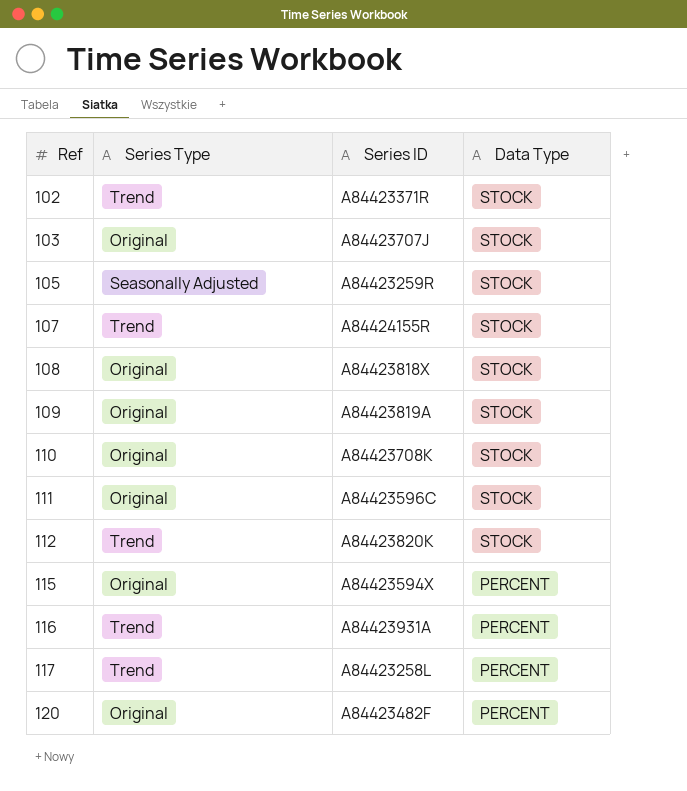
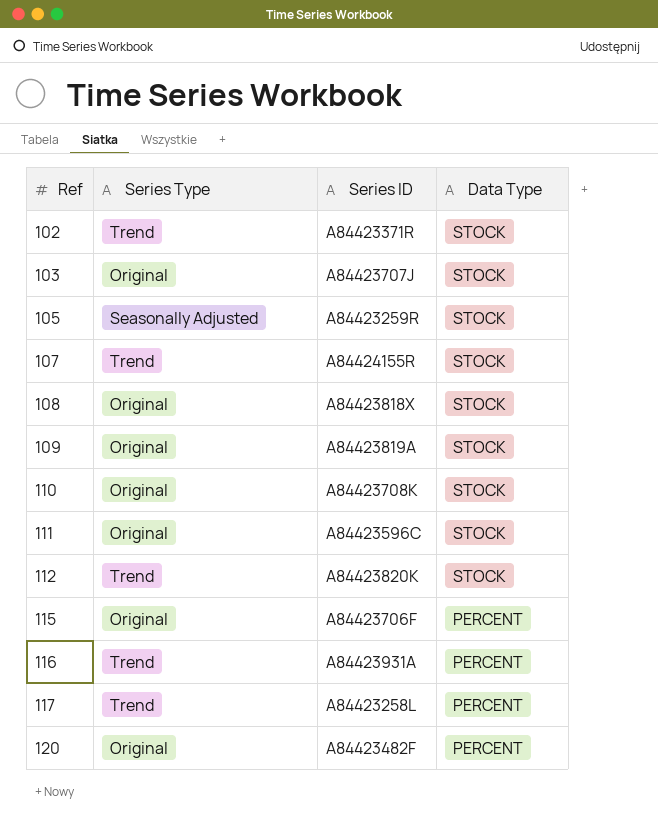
115 | Series ID: A84423594X -> A84423706F

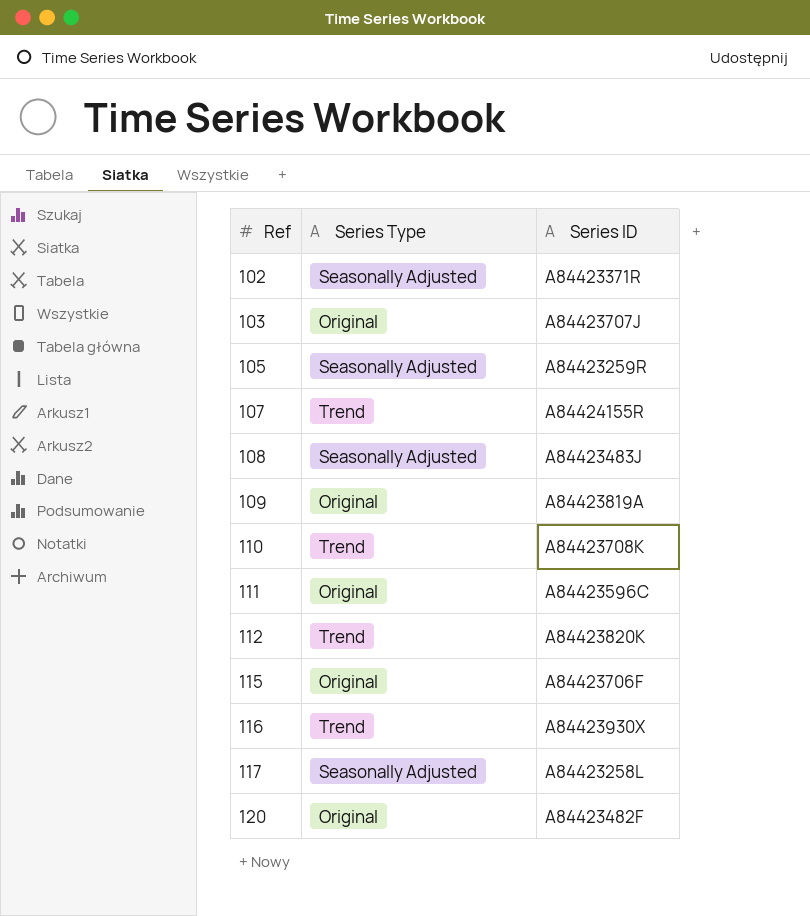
column Data Type | position: 4 -> none
102 | Series Type: Trend -> Seasonally Adjusted
108 | Series Type: Original -> Seasonally Adjusted
108 | Series ID: A84423818X -> A84423483J
110 | Series Type: Original -> Trend
116 | Series ID: A84423931A -> A84423930X
117 | Series Type: Trend -> Seasonally Adjusted

